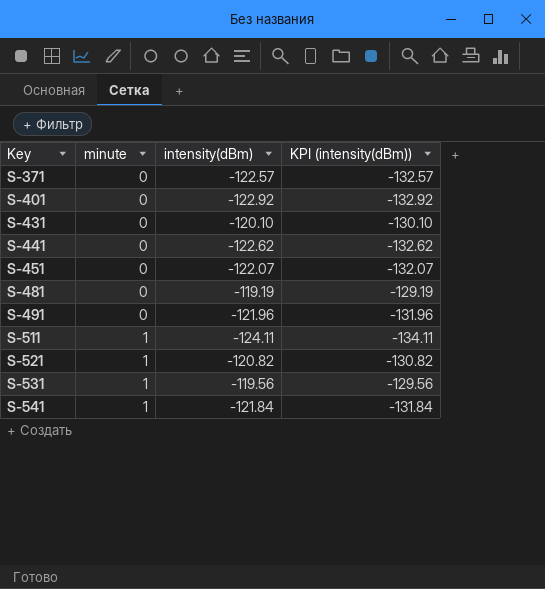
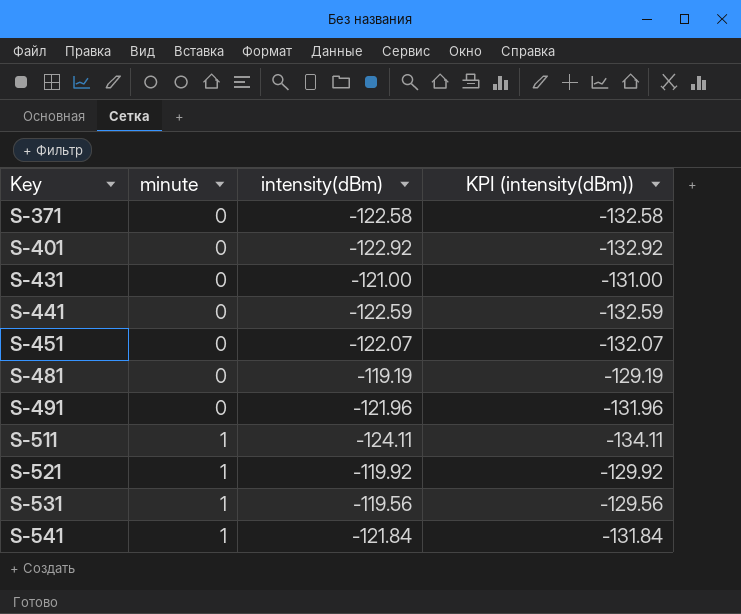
S-371 | intensity(dBm): -122.57 -> -122.58
S-371 | KPI (intensity(dBm)): -132.57 -> -132.58
S-431 | intensity(dBm): -120.10 -> -121.00
S-431 | KPI (intensity(dBm)): -130.10 -> -131.00
S-441 | intensity(dBm): -122.62 -> -122.59
S-441 | KPI (intensity(dBm)): -132.62 -> -132.59
S-521 | intensity(dBm): -120.82 -> -119.92
S-521 | KPI (intensity(dBm)): -130.82 -> -129.92

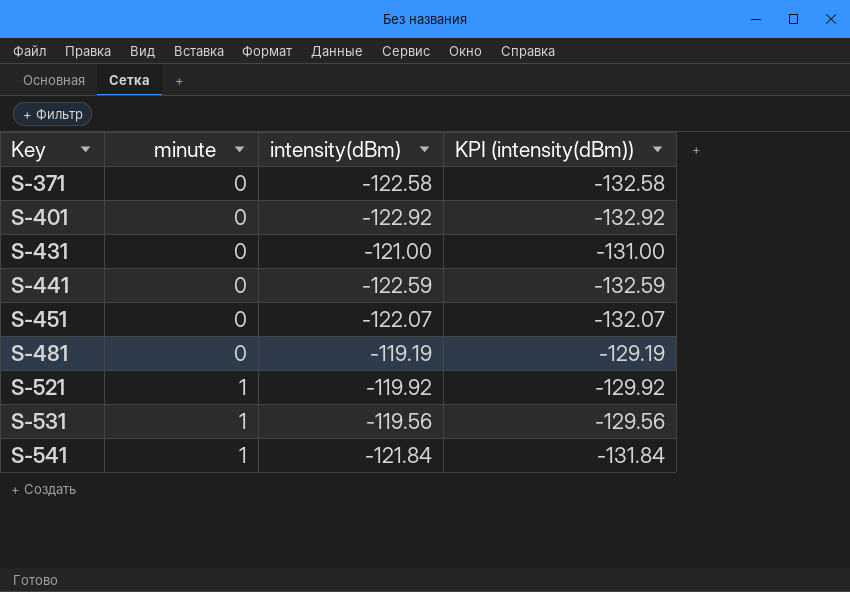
row S-491: 0 | -121.96 | -131.96 -> none
row S-511: 1 | -124.11 | -134.11 -> none

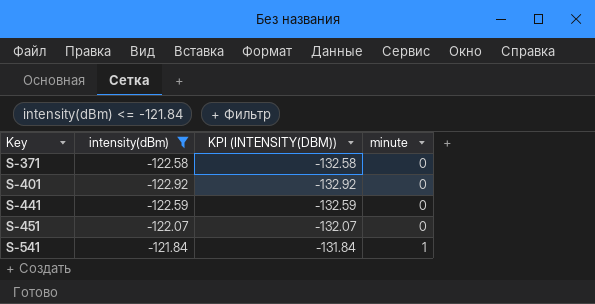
filter: none -> intensity(dBm) <= -121.84
column name: KPI (intensity(dBm)) -> KPI (INTENSITY(DBM))
column minute | position: 2 -> 4

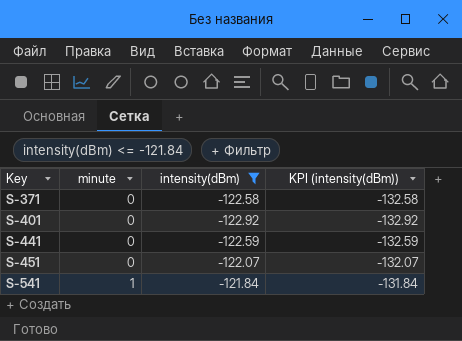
column minute | position: 4 -> 2
column name: KPI (INTENSITY(DBM)) -> KPI (intensity(dBm))

